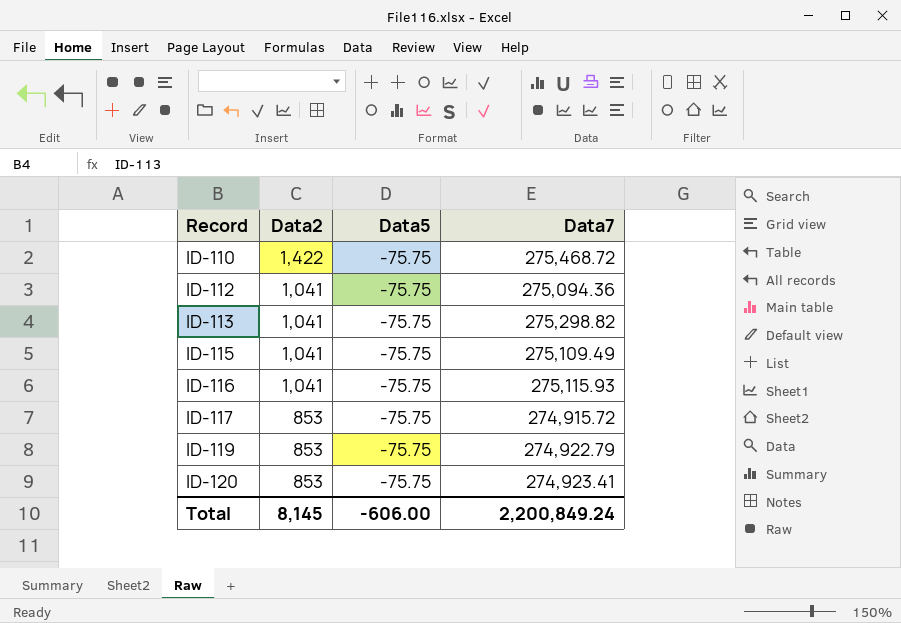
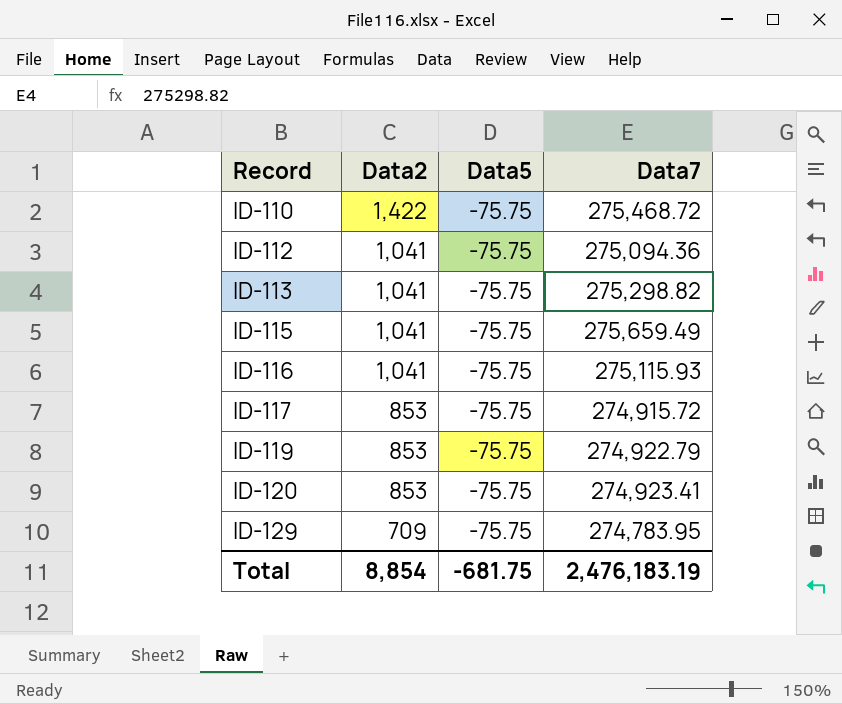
ID-115 | Data7: 275,109.49 -> 275,659.49
row ID-129: none -> 709 | -75.75 | 274,783.95
Total | Data2: 8,145 -> 8,854
Total | Data5: -606.00 -> -681.75
Total | Data7: 2,200,849.24 -> 2,476,183.19

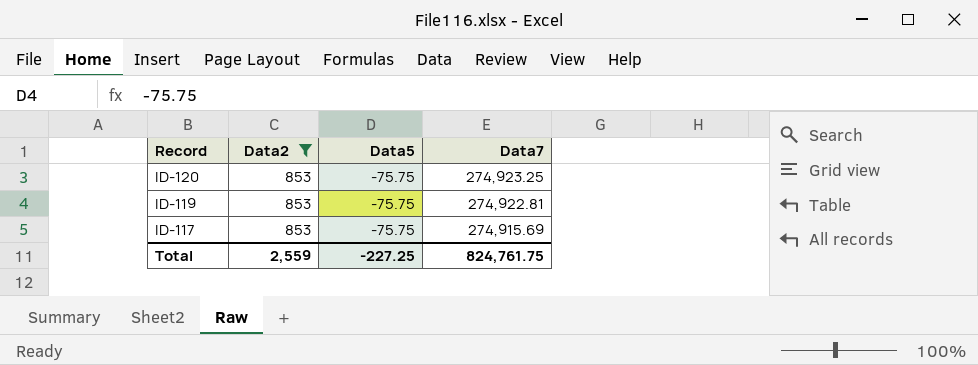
filter: none -> Data2 = 853
row order: Record ascending -> Record descending
ID-120 | Data7: 274,923.41 -> 274,923.25
ID-119 | Data7: 274,922.79 -> 274,922.81
ID-117 | Data7: 274,915.72 -> 274,915.69
Total | Data2: 8,854 -> 2,559
Total | Data5: -681.75 -> -227.25
Total | Data7: 2,476,183.19 -> 824,761.75

